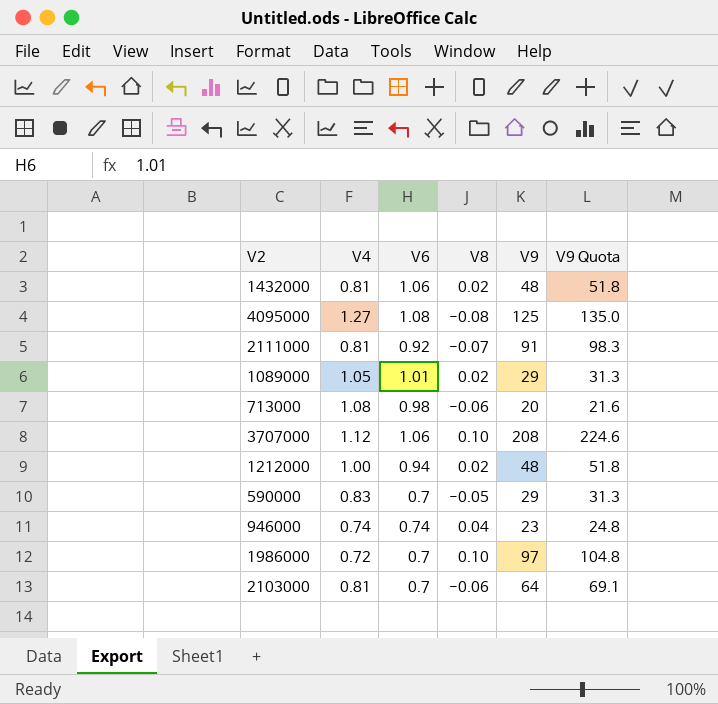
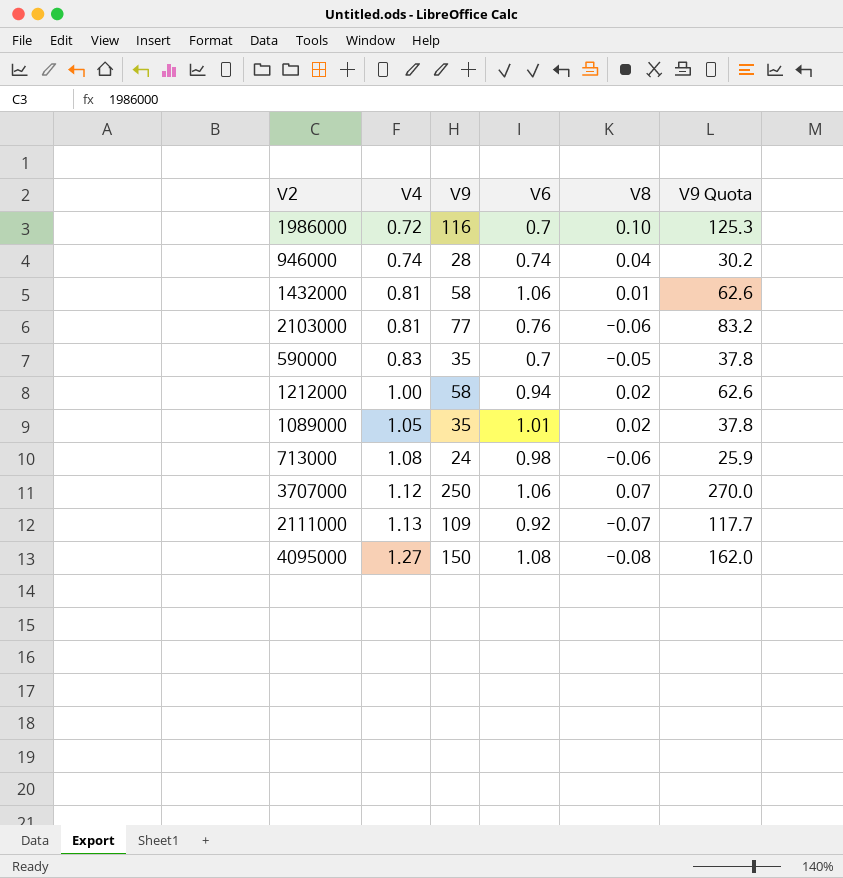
row order: none -> V4 ascending
column V9 | position: 5 -> 3
1986000 | V9: 97 -> 116
1986000 | V9 Quota: 104.8 -> 125.3
946000 | V9: 23 -> 28
946000 | V9 Quota: 24.8 -> 30.2
1432000 | V9: 48 -> 58
1432000 | V8: 0.02 -> 0.01
1432000 | V9 Quota: 51.8 -> 62.6
2103000 | V9: 64 -> 77
2103000 | V6: 0.7 -> 0.76
2103000 | V9 Quota: 69.1 -> 83.2
590000 | V9: 29 -> 35
590000 | V9 Quota: 31.3 -> 37.8
1212000 | V9: 48 -> 58
1212000 | V9 Quota: 51.8 -> 62.6
1089000 | V9: 29 -> 35
1089000 | V9 Quota: 31.3 -> 37.8
713000 | V9: 20 -> 24
713000 | V9 Quota: 21.6 -> 25.9
3707000 | V9: 208 -> 250
3707000 | V8: 0.10 -> 0.07
3707000 | V9 Quota: 224.6 -> 270.0
2111000 | V4: 0.81 -> 1.13
2111000 | V9: 91 -> 109
2111000 | V9 Quota: 98.3 -> 117.7
4095000 | V9: 125 -> 150
4095000 | V9 Quota: 135.0 -> 162.0

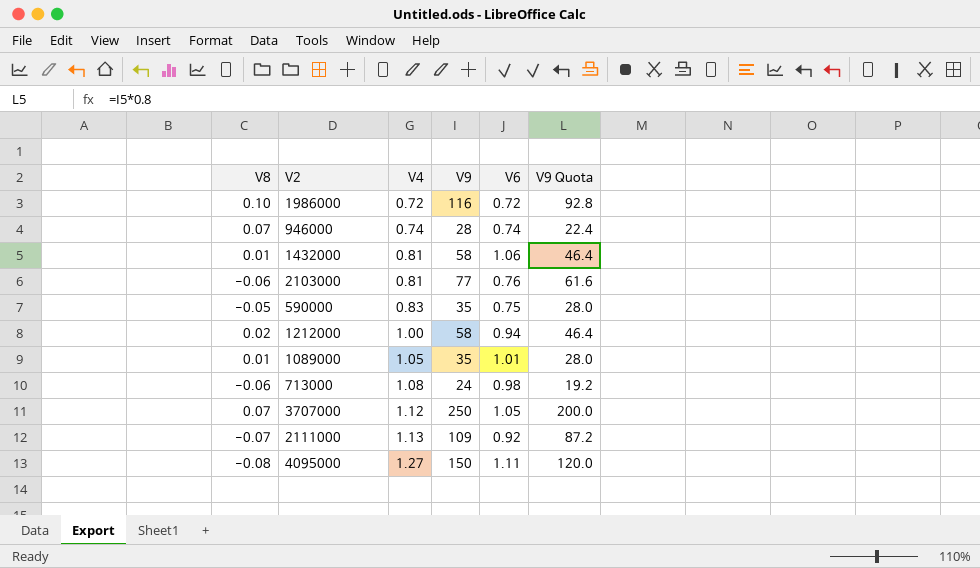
column V8 | position: 5 -> 1
column V9 Quota | formula: [V9] * 1.08 -> [V9] * 0.8
1986000 | V6: 0.7 -> 0.72
946000 | V8: 0.04 -> 0.07
590000 | V6: 0.7 -> 0.75
1089000 | V8: 0.02 -> 0.01
3707000 | V6: 1.06 -> 1.05
4095000 | V6: 1.08 -> 1.11

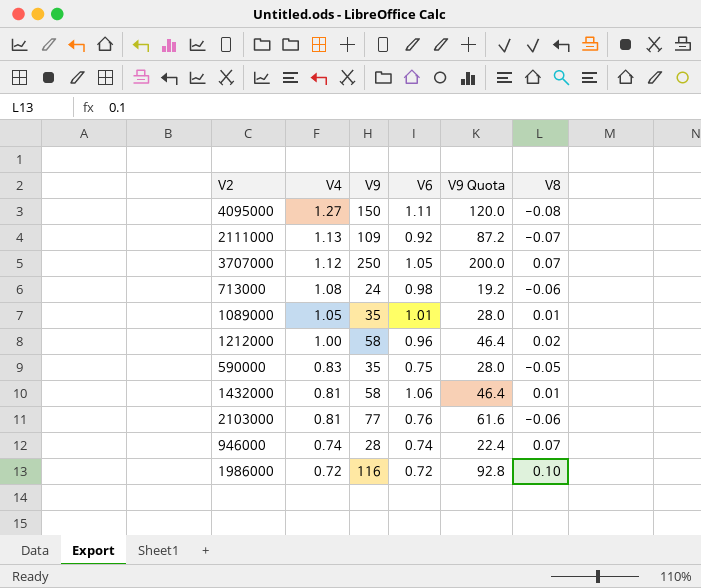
row order: V4 ascending -> V4 descending
column V8 | position: 1 -> 6
1212000 | V6: 0.94 -> 0.96

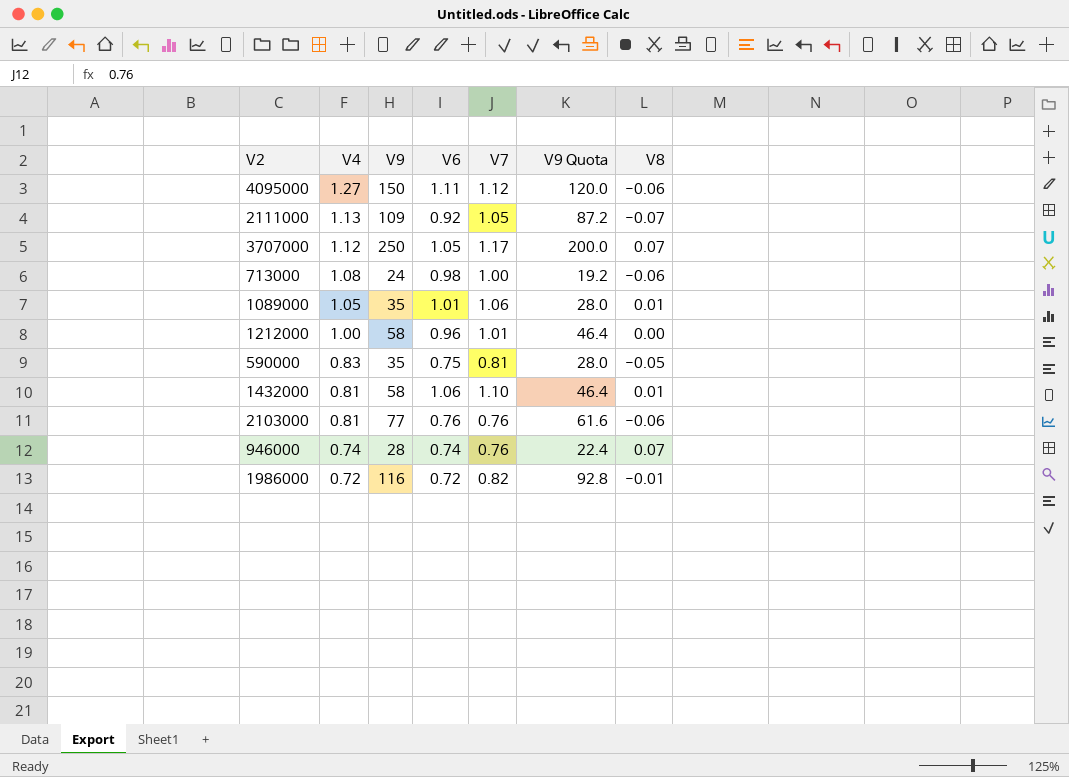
column V7 | position: none -> 5
4095000 | V8: -0.08 -> -0.06
1212000 | V8: 0.02 -> 0.00
1986000 | V8: 0.10 -> -0.01

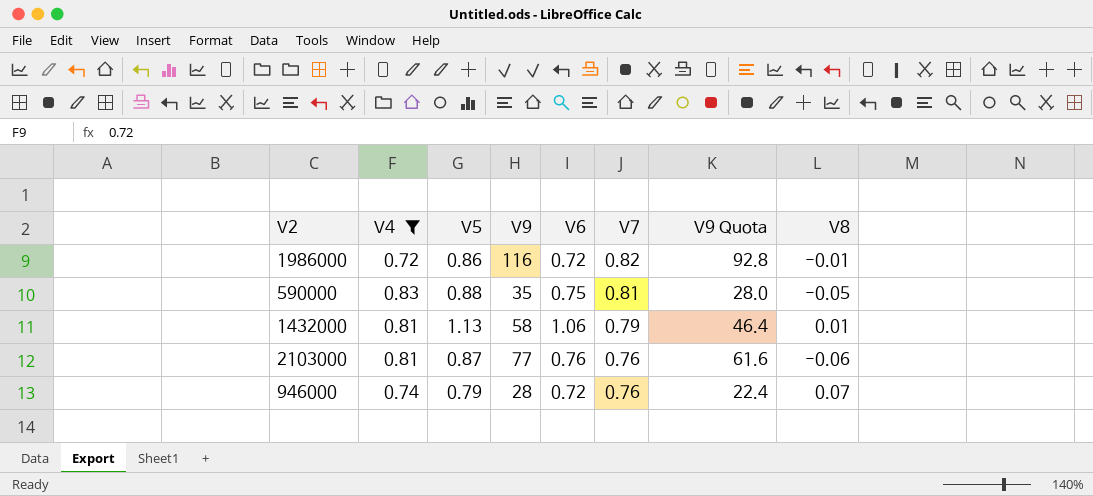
filter: none -> V4 <= 0.83
row order: V4 descending -> V7 descending
column V5 | position: none -> 3
1432000 | V7: 1.10 -> 0.79
946000 | V6: 0.74 -> 0.72

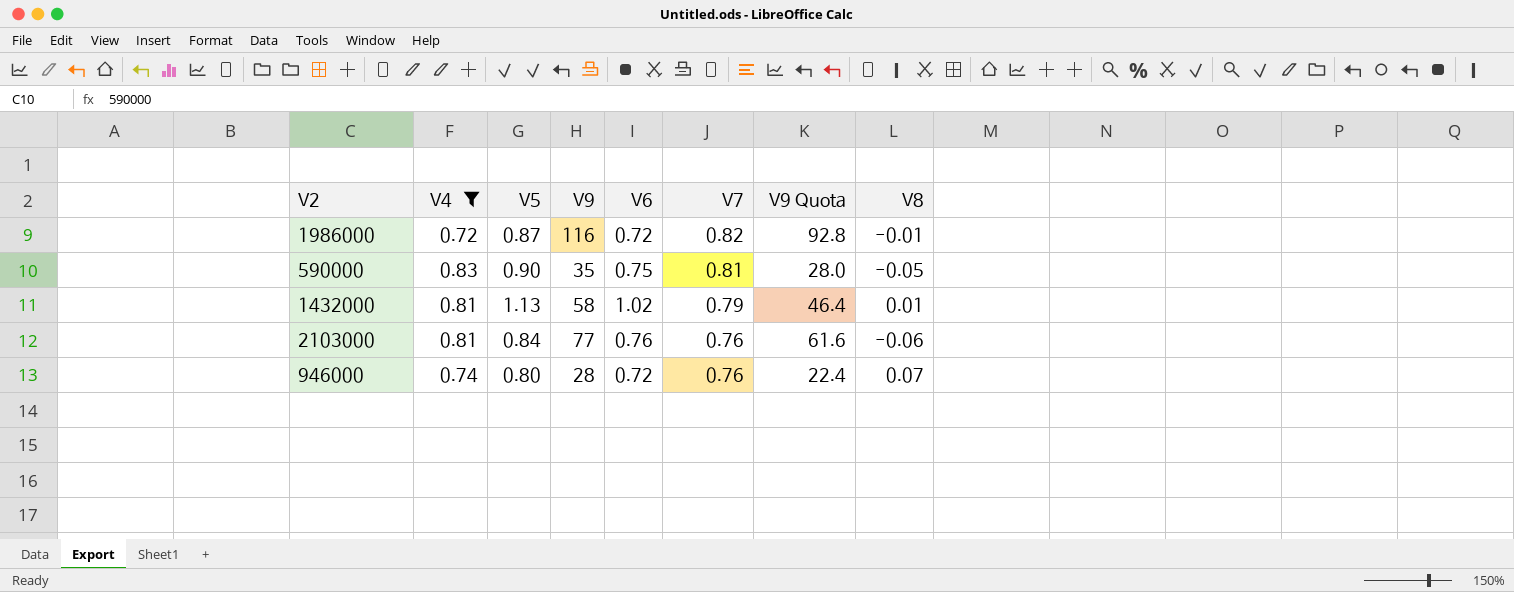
1986000 | V5: 0.86 -> 0.87
590000 | V5: 0.88 -> 0.90
1432000 | V6: 1.06 -> 1.02
2103000 | V5: 0.87 -> 0.84
946000 | V5: 0.79 -> 0.80

